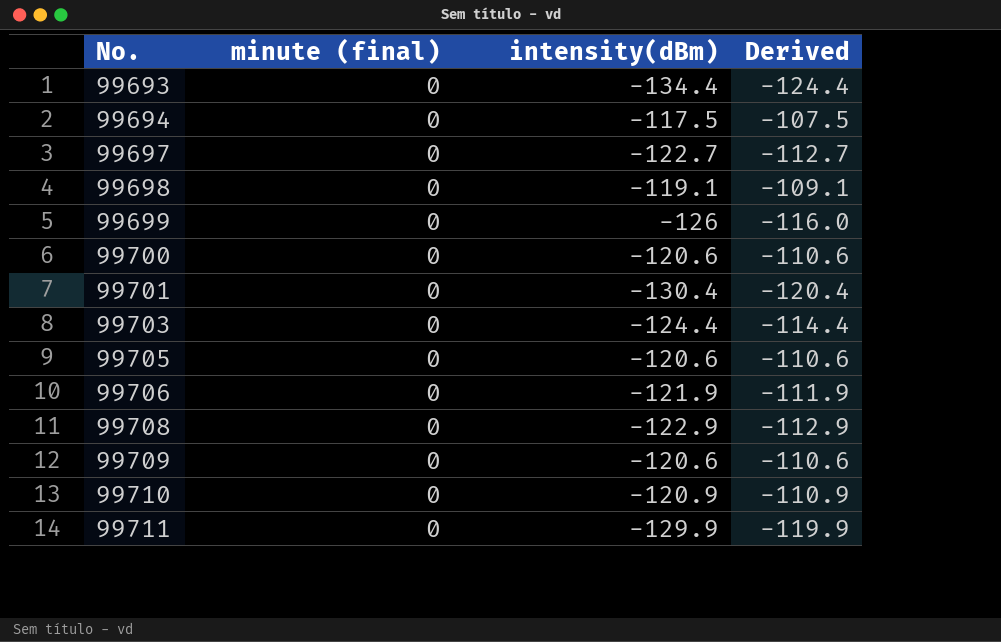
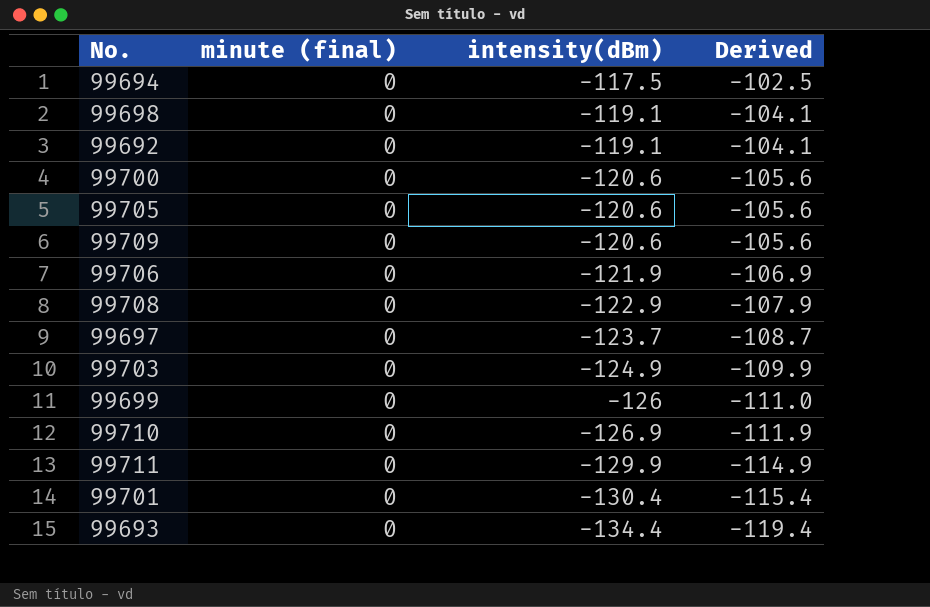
row order: No. ascending -> intensity(dBm) descending
column Derived | formula: [intensity(dBm)] + 10 -> [intensity(dBm)] + 15
row 99692: none -> 0 | -119.1 | -104.1
99697 | intensity(dBm): -122.7 -> -123.7
99703 | intensity(dBm): -124.4 -> -124.9
99710 | intensity(dBm): -120.9 -> -126.9

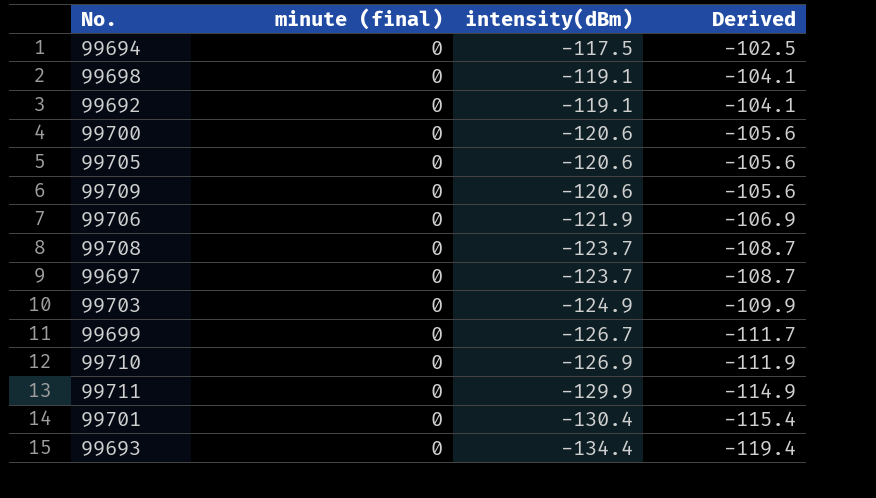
99708 | intensity(dBm): -122.9 -> -123.7
99708 | Derived: -107.9 -> -108.7
99699 | intensity(dBm): -126 -> -126.7
99699 | Derived: -111.0 -> -111.7

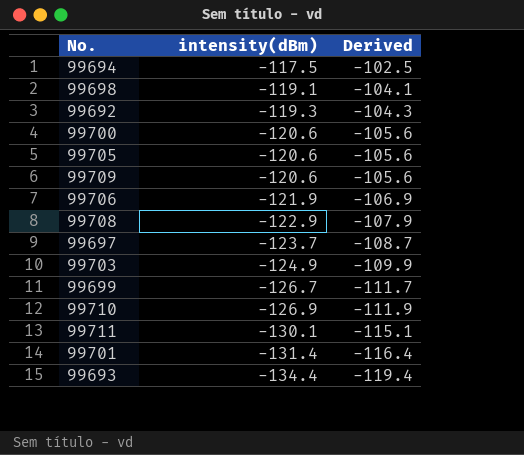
column minute (final) | position: 2 -> none
99692 | intensity(dBm): -119.1 -> -119.3
99692 | Derived: -104.1 -> -104.3
99708 | intensity(dBm): -123.7 -> -122.9
99708 | Derived: -108.7 -> -107.9
99711 | intensity(dBm): -129.9 -> -130.1
99711 | Derived: -114.9 -> -115.1
99701 | intensity(dBm): -130.4 -> -131.4
99701 | Derived: -115.4 -> -116.4

